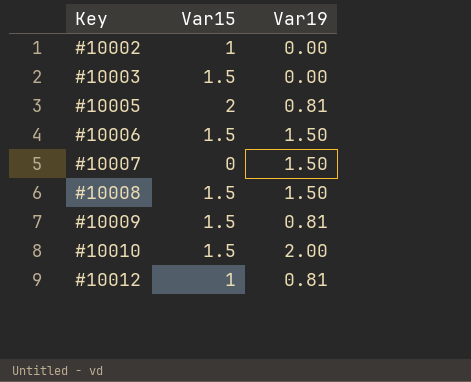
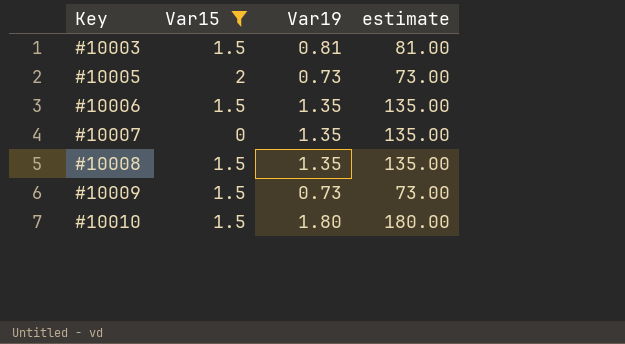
filter: none -> Var15 != 1
column estimate | formula: none -> [Var19] * 100
#10003 | Var19: 0.00 -> 0.81
#10005 | Var19: 0.81 -> 0.73
#10006 | Var19: 1.50 -> 1.35
#10007 | Var19: 1.50 -> 1.35
#10008 | Var19: 1.50 -> 1.35
#10009 | Var19: 0.81 -> 0.73
#10010 | Var19: 2.00 -> 1.80

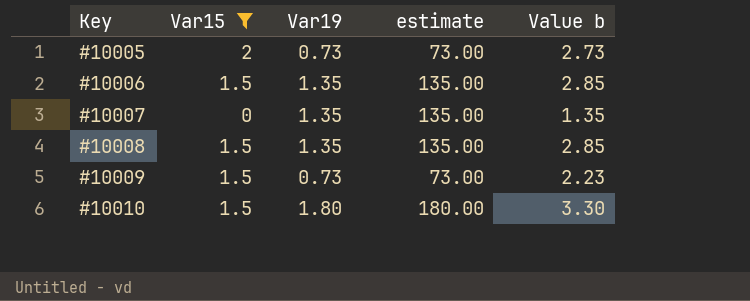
column Value b | formula: none -> [Var15] + [Var19]
row #10003: 1.5 | 0.81 | 81.00 -> none

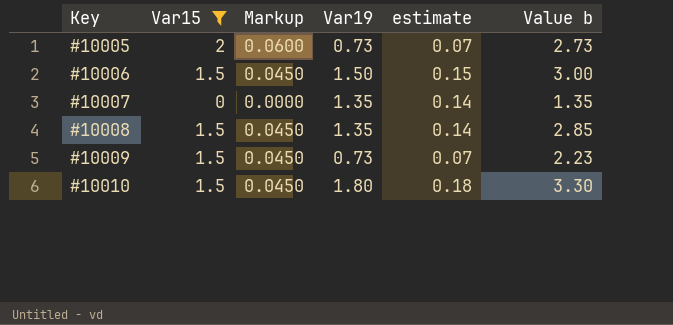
column Markup | formula: none -> [Var15] * 0.03
column estimate | formula: [Var19] * 100 -> [Var19] * 0.1
#10006 | Var19: 1.35 -> 1.50
#10006 | Value b: 2.85 -> 3.00

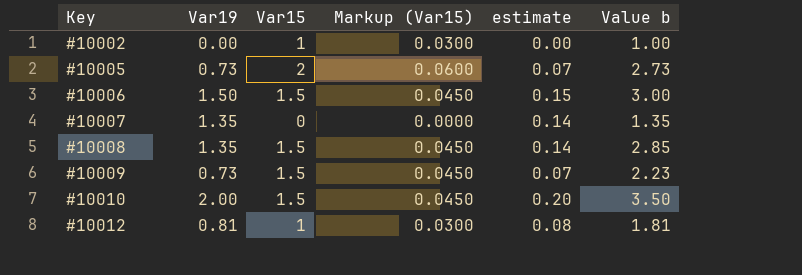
filter: Var15 != 1 -> none
column Var19 | position: 4 -> 2
column name: Markup -> Markup (Var15)
#10010 | Var19: 1.80 -> 2.00
#10010 | estimate: 0.18 -> 0.20
#10010 | Value b: 3.30 -> 3.50

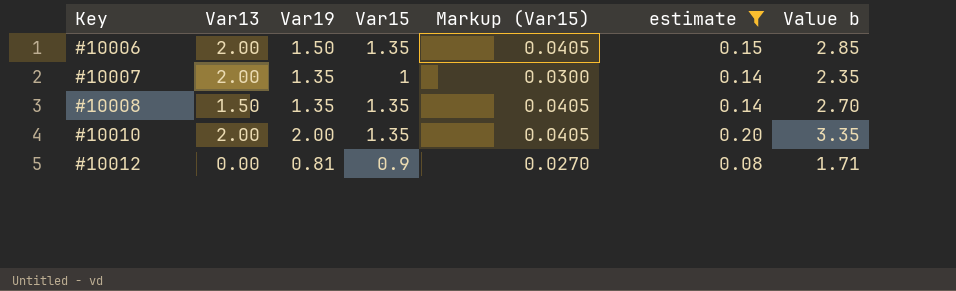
filter: none -> estimate >= 0.08
column Var13 | position: none -> 2
#10006 | Var15: 1.5 -> 1.35
#10006 | Markup (Var15): 0.0450 -> 0.0405
#10006 | Value b: 3.00 -> 2.85
#10007 | Var15: 0 -> 1
#10007 | Markup (Var15): 0.0000 -> 0.0300
#10007 | Value b: 1.35 -> 2.35
#10008 | Var15: 1.5 -> 1.35
#10008 | Markup (Var15): 0.0450 -> 0.0405
#10008 | Value b: 2.85 -> 2.70
#10010 | Var15: 1.5 -> 1.35
#10010 | Markup (Var15): 0.0450 -> 0.0405
#10010 | Value b: 3.50 -> 3.35
#10012 | Var15: 1 -> 0.9
#10012 | Markup (Var15): 0.0300 -> 0.0270
#10012 | Value b: 1.81 -> 1.71

